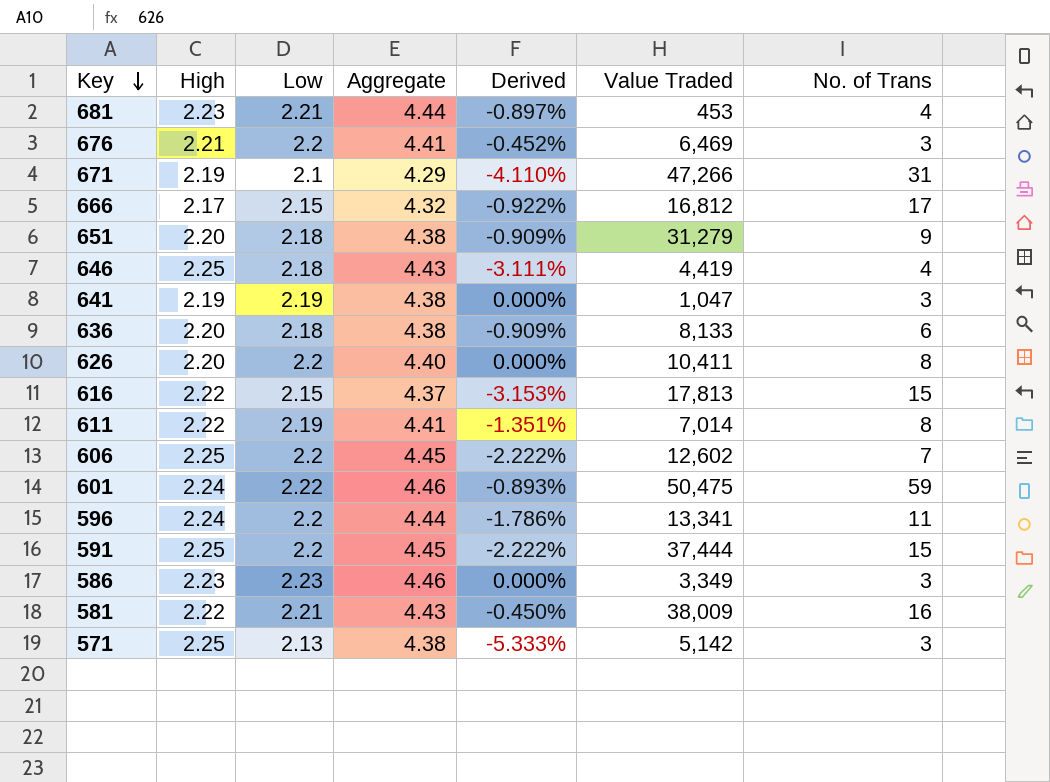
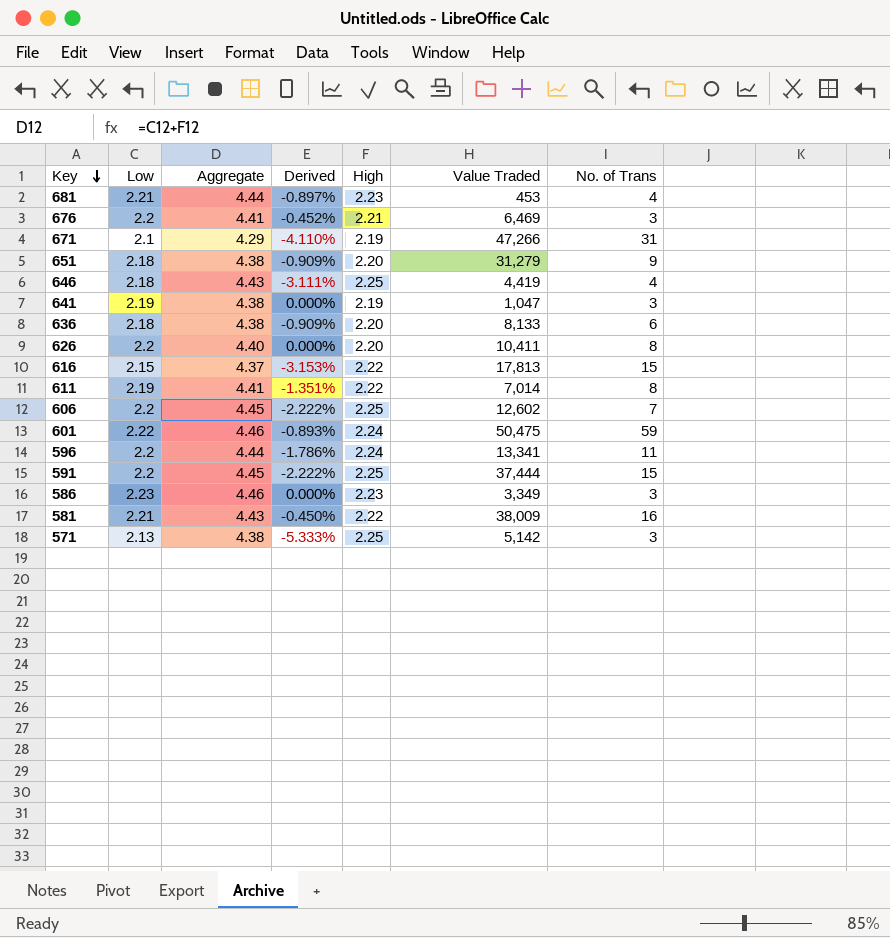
column High | position: 2 -> 5
row 666: 2.17 | 2.15 | 4.32 | -0.922% | 16,812 | 17 -> none

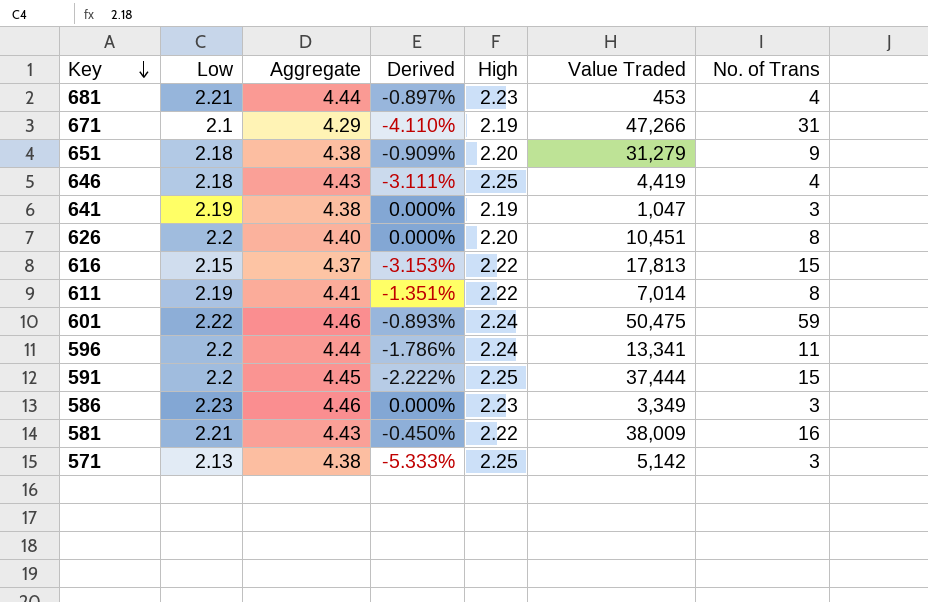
row 676: 2.2 | 4.41 | -0.452% | 2.21 | 6,469 | 3 -> none
row 636: 2.18 | 4.38 | -0.909% | 2.20 | 8,133 | 6 -> none
row 606: 2.2 | 4.45 | -2.222% | 2.25 | 12,602 | 7 -> none
626 | Value Traded: 10,411 -> 10,451

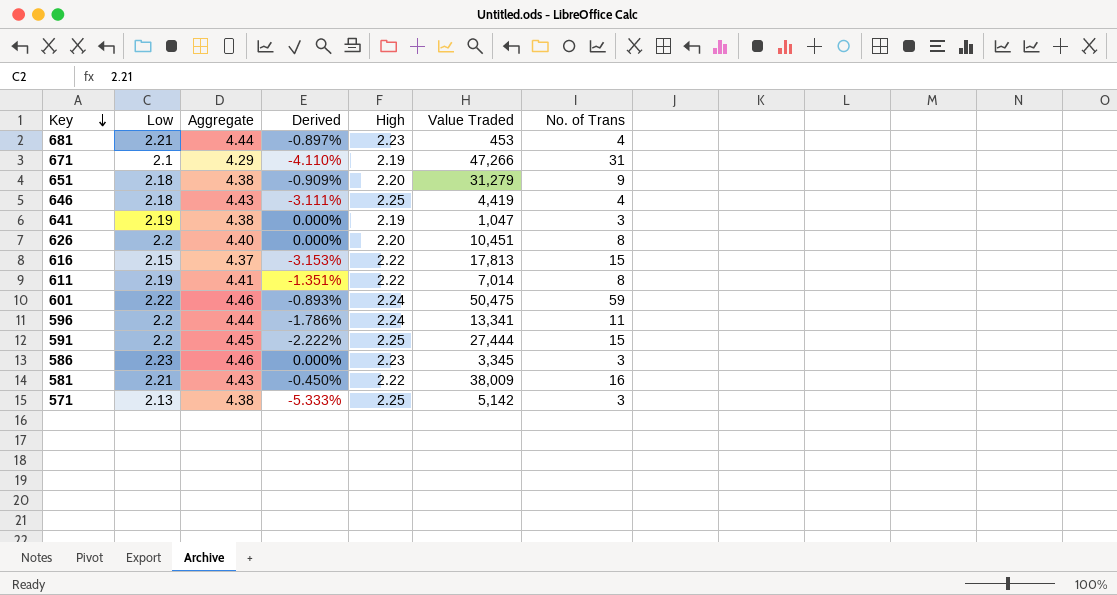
591 | Value Traded: 37,444 -> 27,444
586 | Value Traded: 3,349 -> 3,345

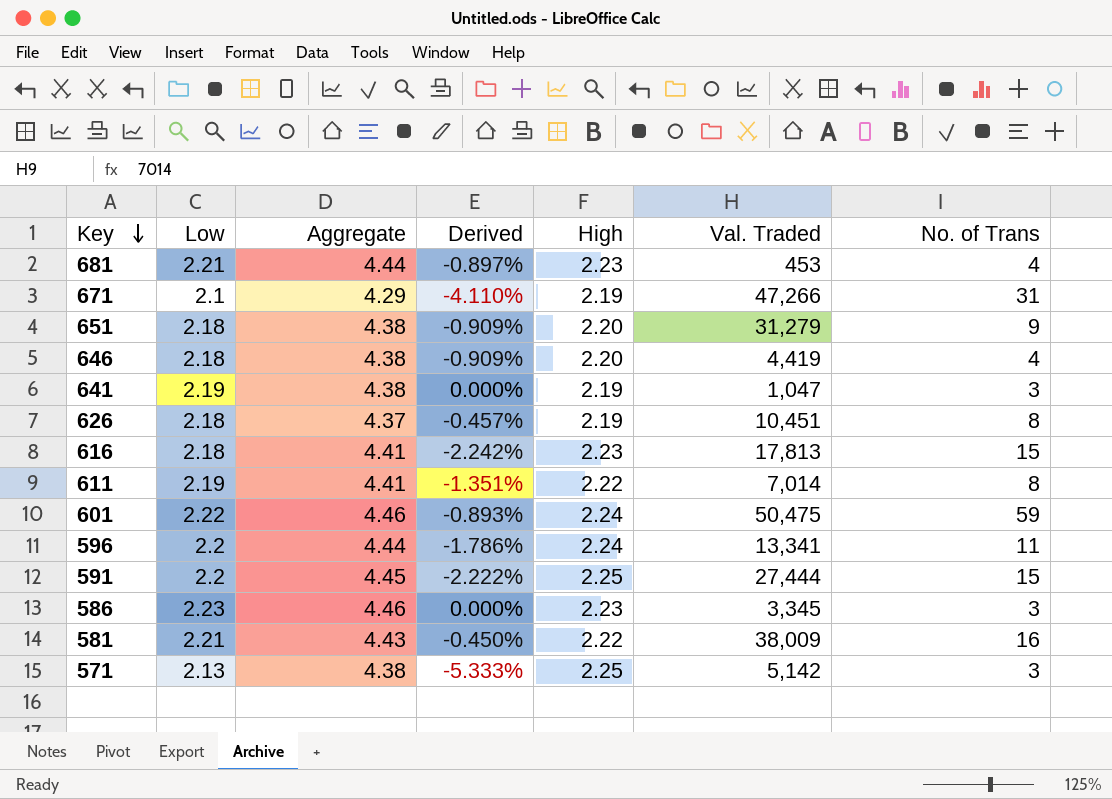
column name: Value Traded -> Val. Traded
646 | Aggregate: 4.43 -> 4.38
646 | Derived: -3.111% -> -0.909%
646 | High: 2.25 -> 2.20
626 | Low: 2.2 -> 2.18
626 | Aggregate: 4.40 -> 4.37
626 | Derived: 0.000% -> -0.457%
626 | High: 2.20 -> 2.19
616 | Low: 2.15 -> 2.18
616 | Aggregate: 4.37 -> 4.41
616 | Derived: -3.153% -> -2.242%
616 | High: 2.22 -> 2.23

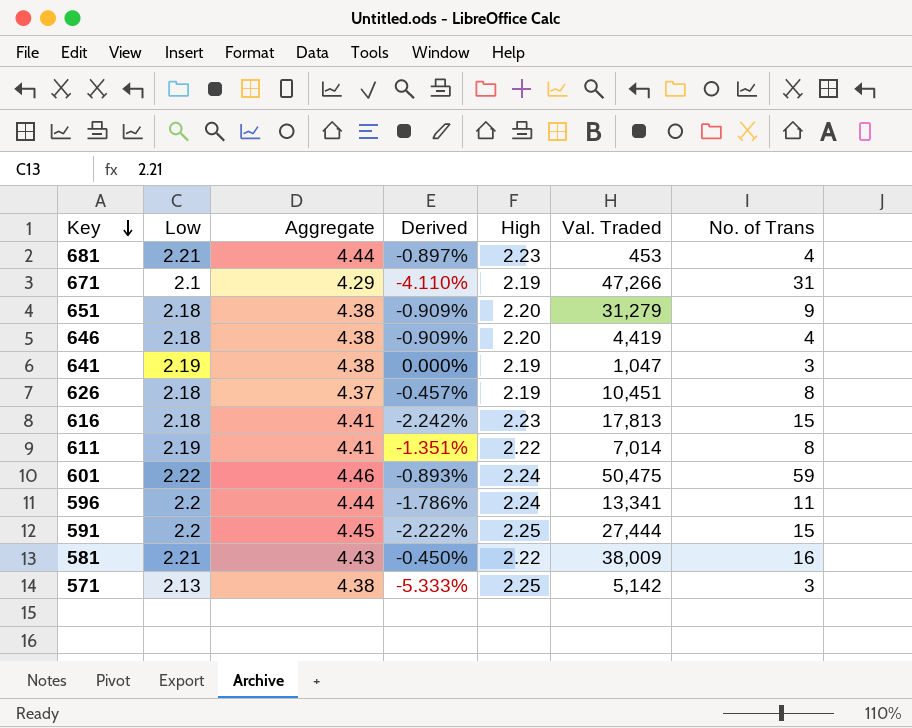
row 586: 2.23 | 4.46 | 0.000% | 2.23 | 3,345 | 3 -> none

